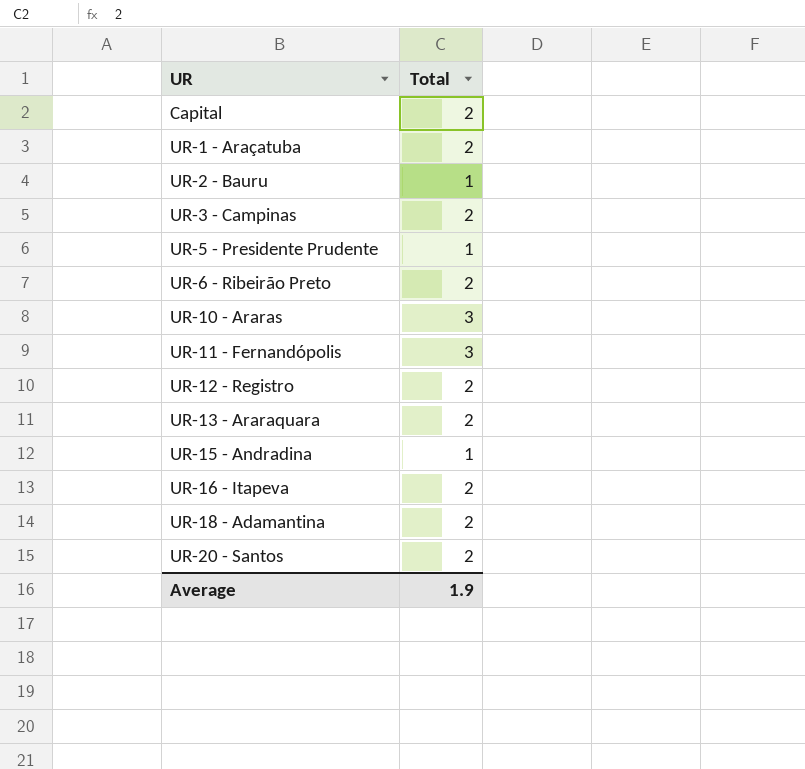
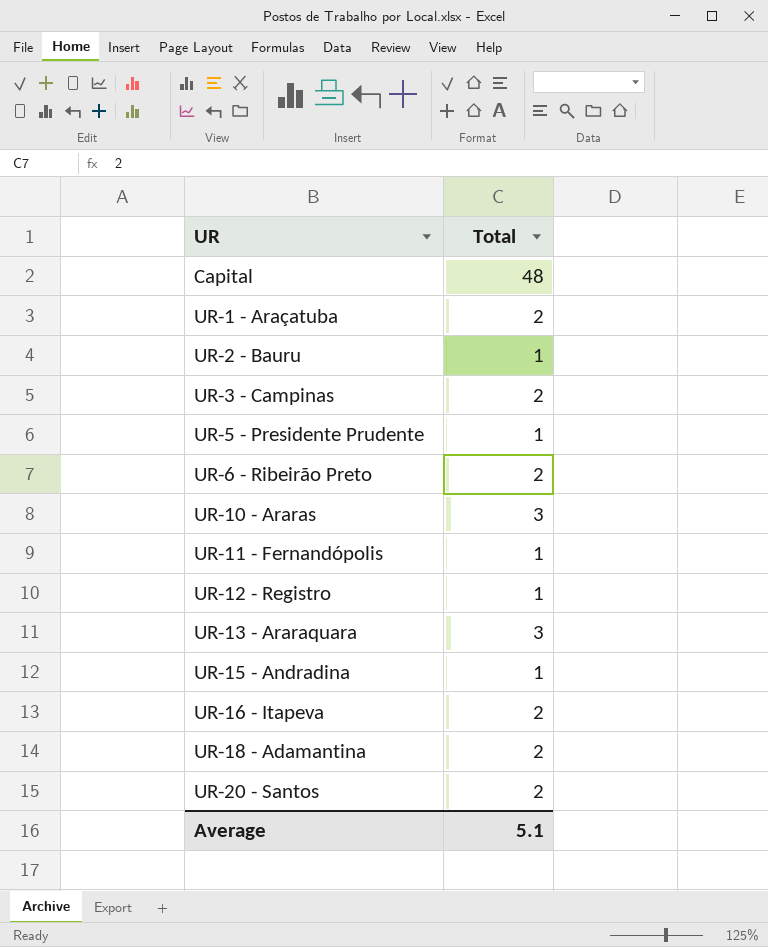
Capital | Total: 2 -> 48
UR-11 - Fernandópolis | Total: 3 -> 1
UR-12 - Registro | Total: 2 -> 1
UR-13 - Araraquara | Total: 2 -> 3
Average | Total: 1.9 -> 5.1

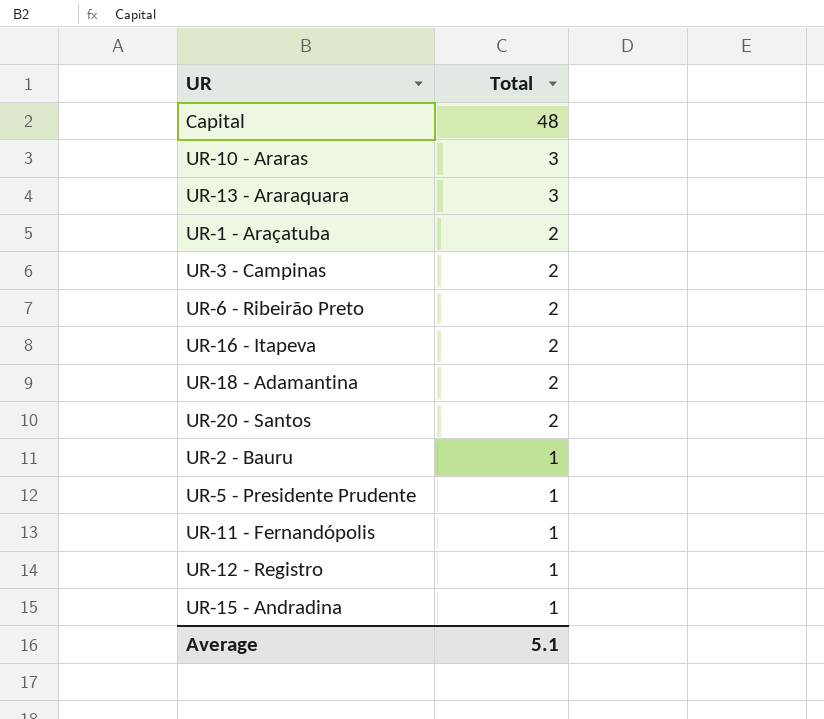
row order: UR ascending -> Total descending

